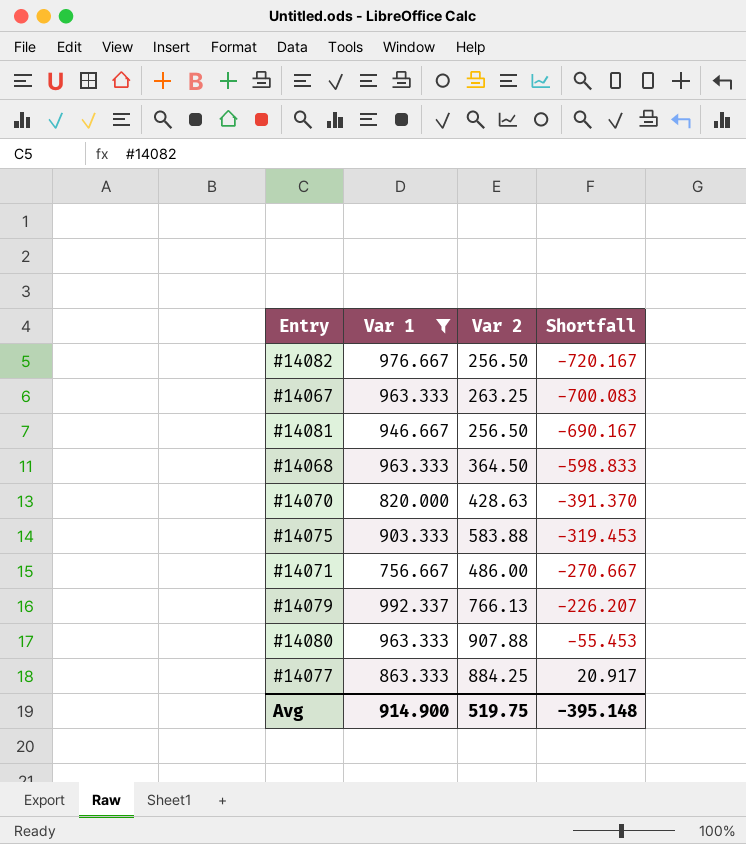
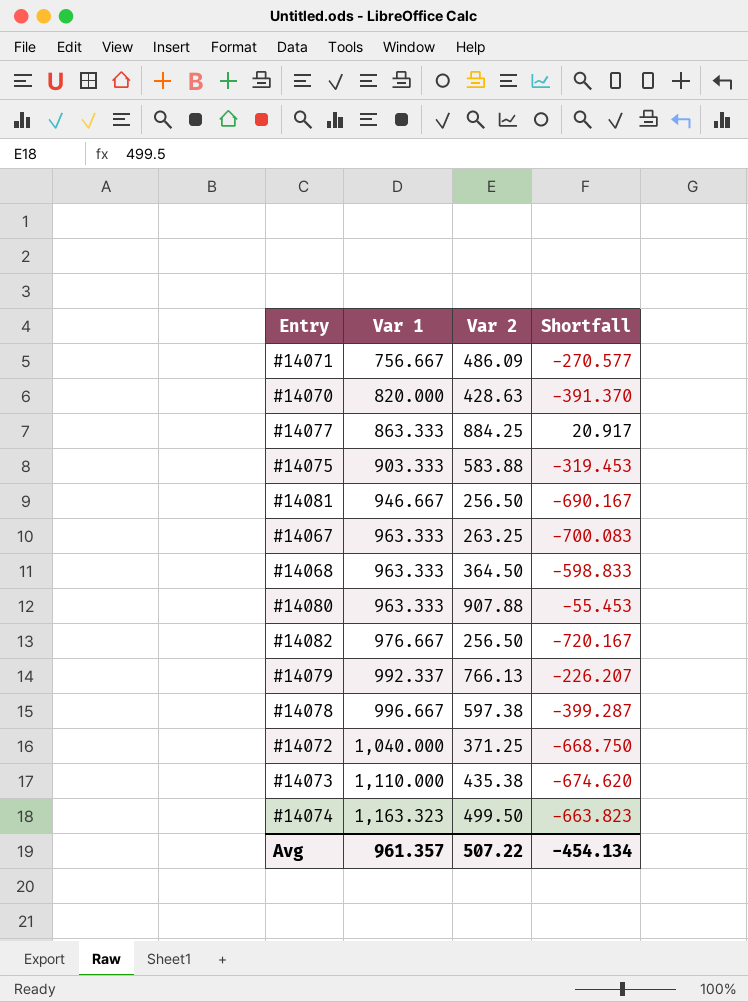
filter: Var 1 <= 992.337 -> none
row order: Shortfall ascending -> Var 1 ascending
#14071 | Var 2: 486.00 -> 486.09
#14071 | Shortfall: -270.667 -> -270.577
Avg | Var 1: 914.900 -> 961.357
Avg | Var 2: 519.75 -> 507.22
Avg | Shortfall: -395.148 -> -454.134

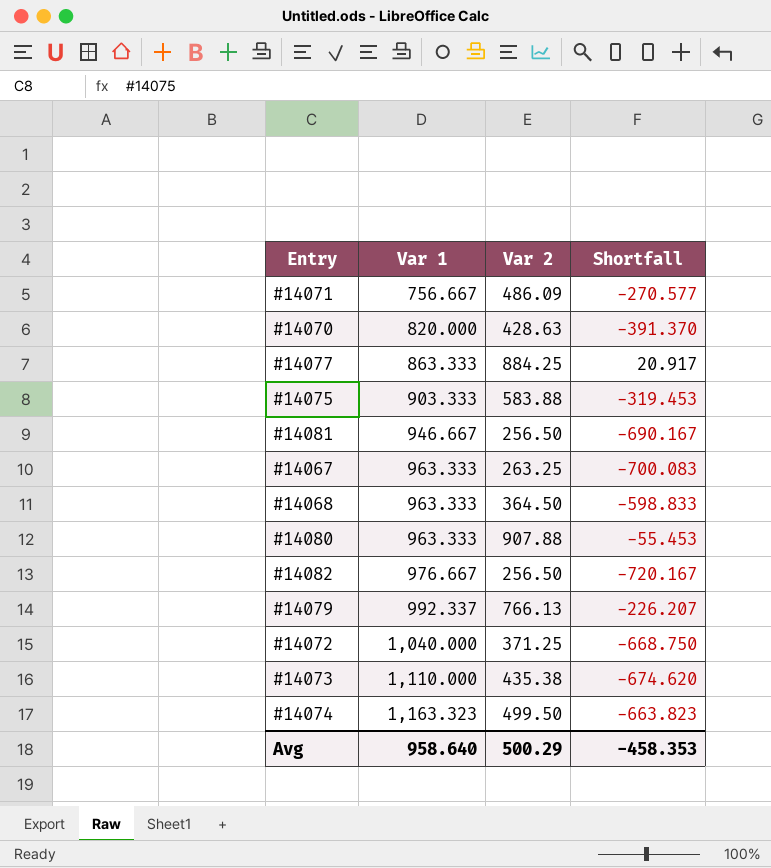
row #14078: 996.667 | 597.38 | -399.287 -> none
Avg | Var 1: 961.357 -> 958.640
Avg | Var 2: 507.22 -> 500.29
Avg | Shortfall: -454.134 -> -458.353

